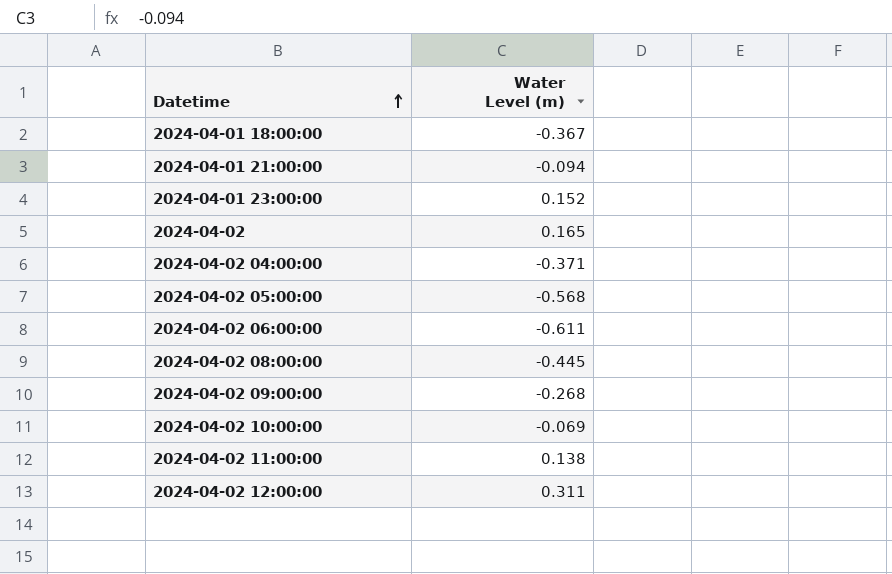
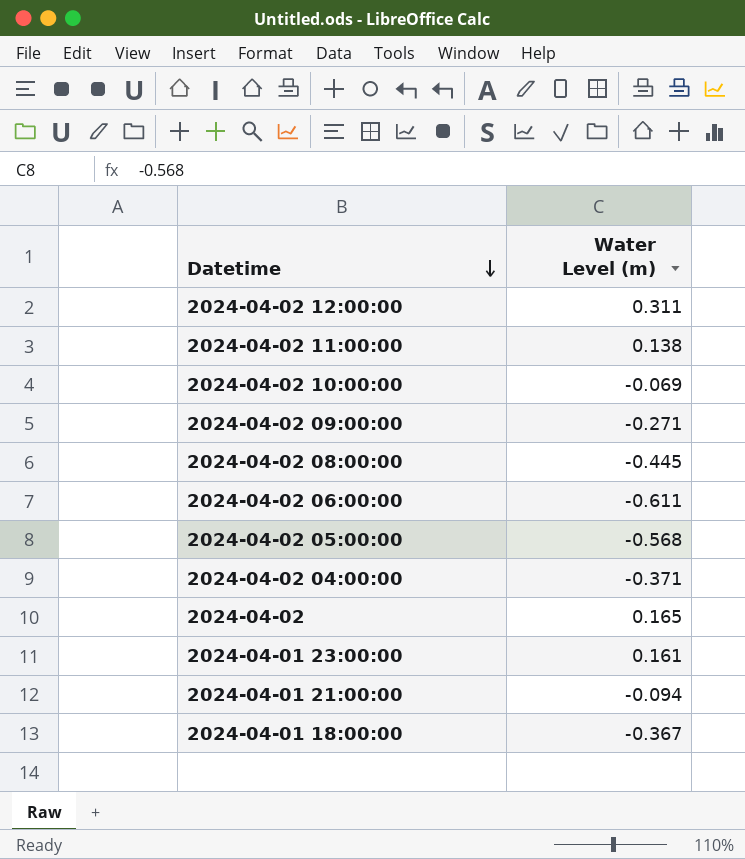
row order: Datetime ascending -> Datetime descending
2024-04-02 09:00:00 | Water Level (m): -0.268 -> -0.271
2024-04-01 23:00:00 | Water Level (m): 0.152 -> 0.161

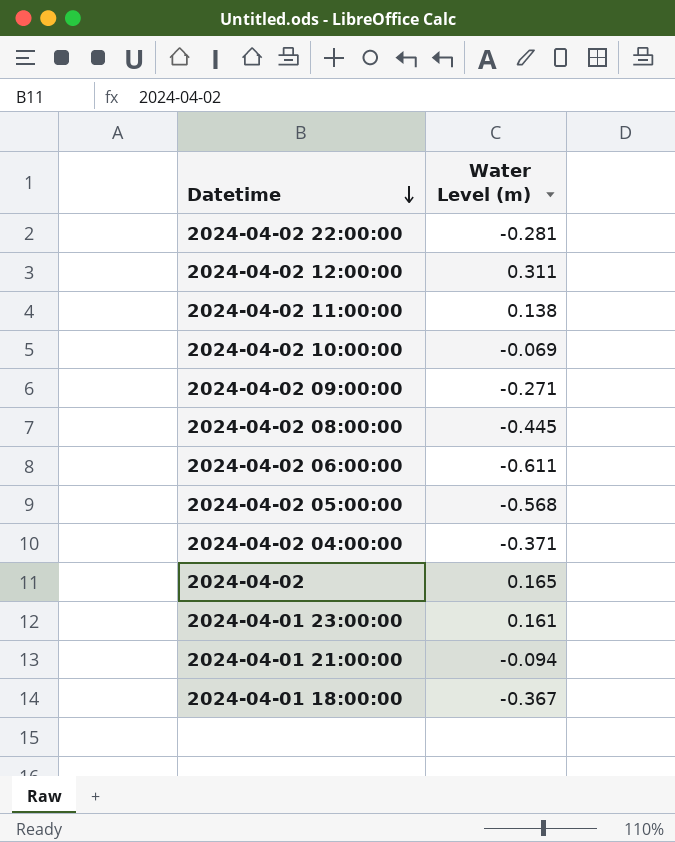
row 2024-04-02 22:00:00: none -> -0.281

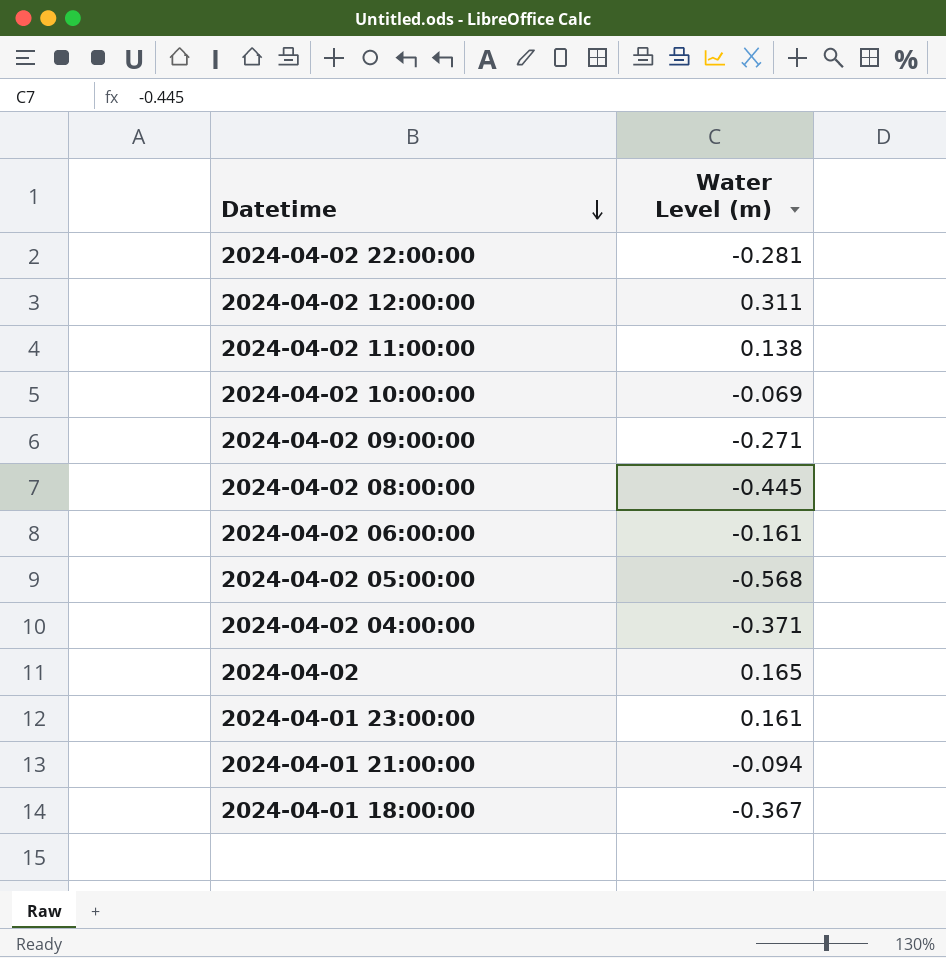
2024-04-02 06:00:00 | Water Level (m): -0.611 -> -0.161

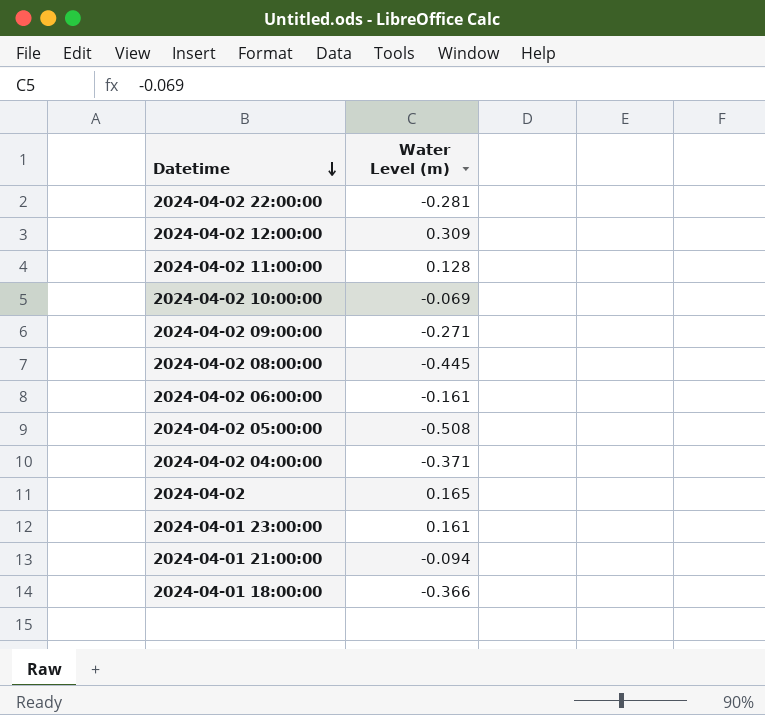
2024-04-02 12:00:00 | Water Level (m): 0.311 -> 0.309
2024-04-02 11:00:00 | Water Level (m): 0.138 -> 0.128
2024-04-02 05:00:00 | Water Level (m): -0.568 -> -0.508
2024-04-01 18:00:00 | Water Level (m): -0.367 -> -0.366

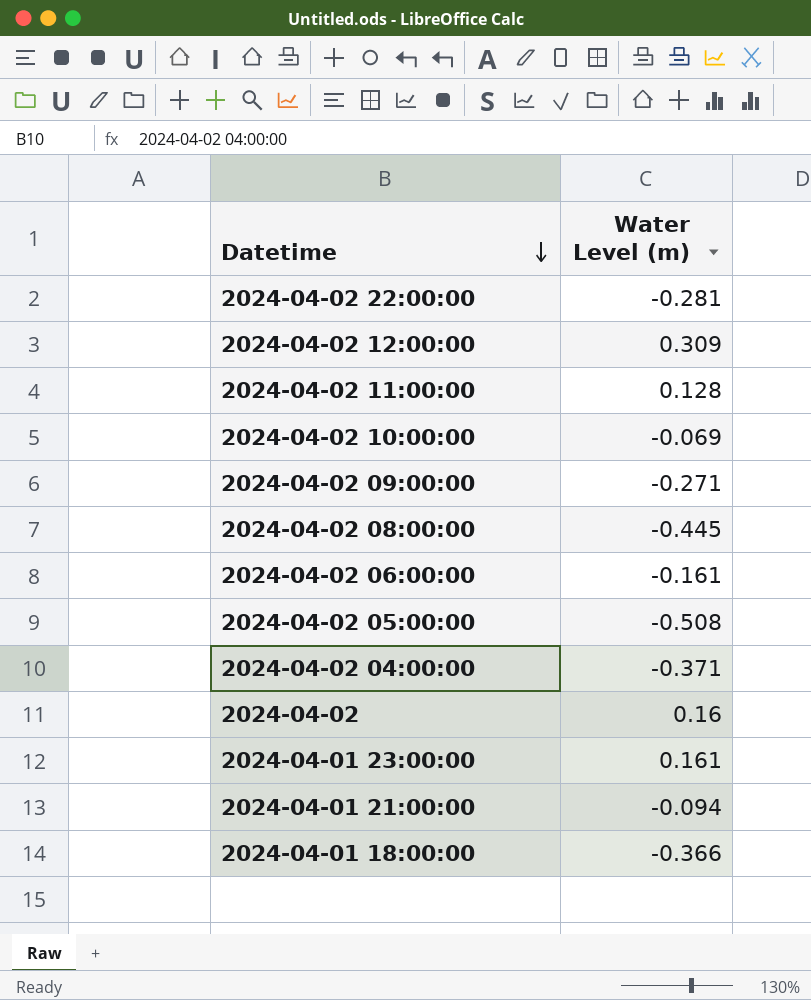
2024-04-02 | Water Level (m): 0.165 -> 0.16

